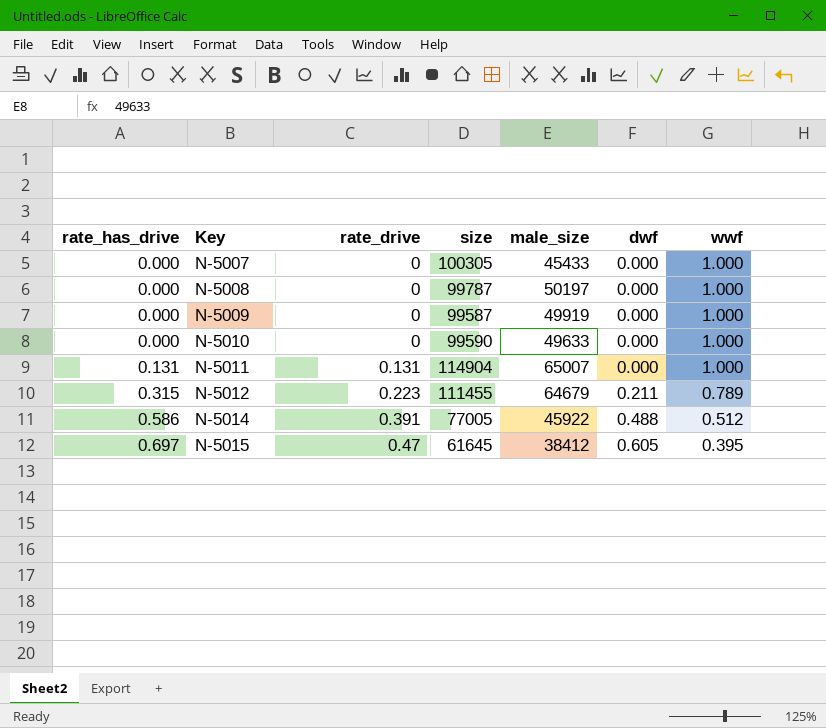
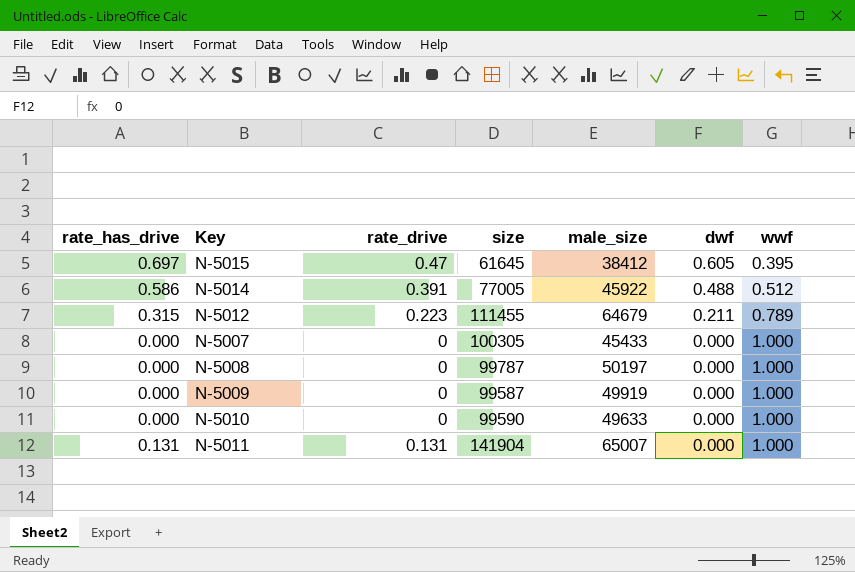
row order: rate_has_drive ascending -> dwf descending
N-5011 | size: 114904 -> 141904

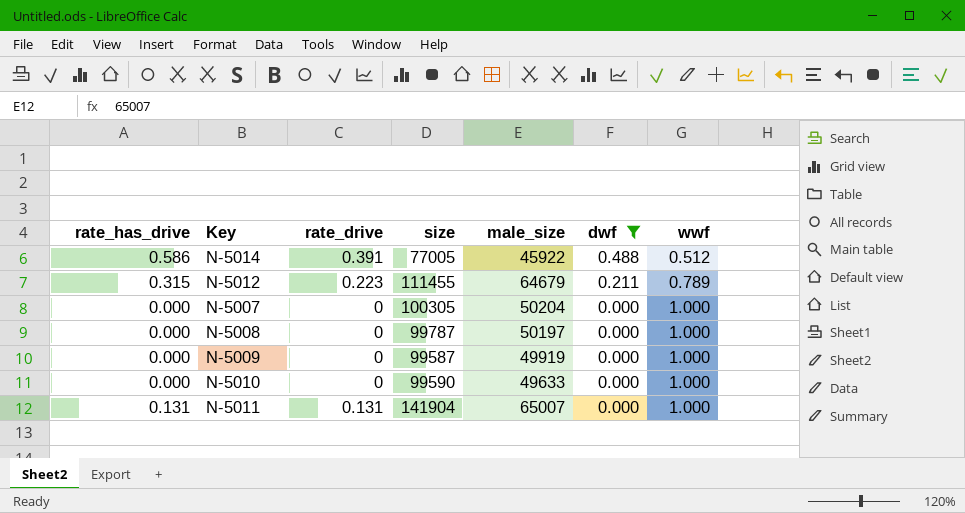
filter: none -> dwf != 0.605
N-5007 | male_size: 45433 -> 50204

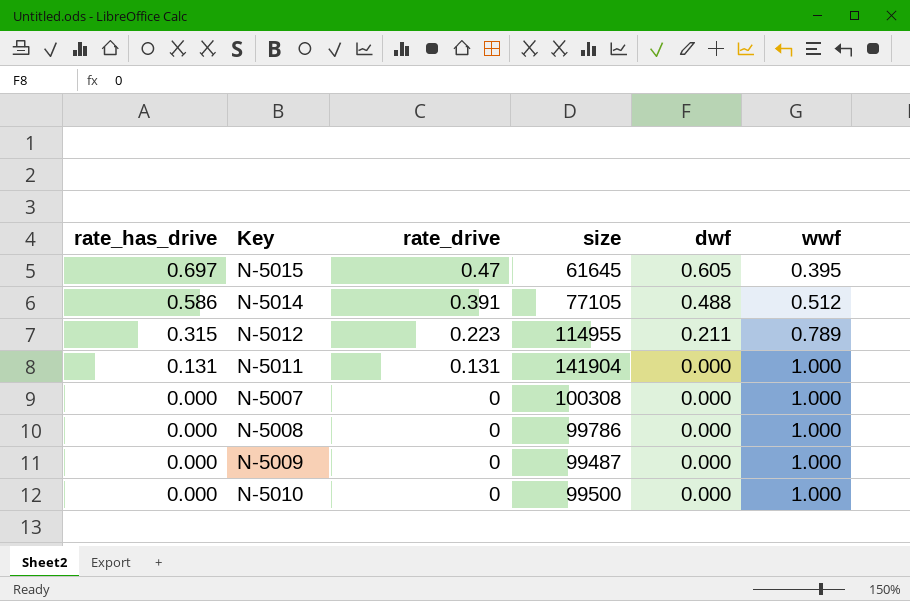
filter: dwf != 0.605 -> none
row order: dwf descending -> rate_has_drive descending
column male_size | position: 5 -> none
N-5014 | size: 77005 -> 77105
N-5012 | size: 111455 -> 114955
N-5007 | size: 100305 -> 100308
N-5008 | size: 99787 -> 99786
N-5009 | size: 99587 -> 99487
N-5010 | size: 99590 -> 99500

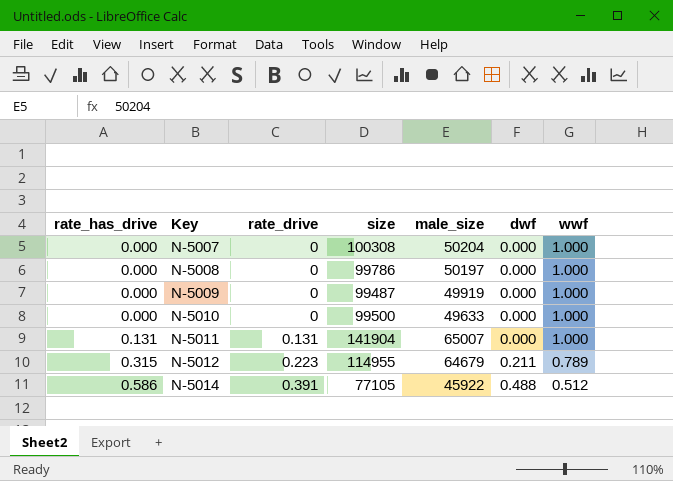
row order: rate_has_drive descending -> rate_has_drive ascending
column male_size | position: none -> 5
row N-5015: 0.697 | 0.47 | 61645 | 0.605 | 0.395 -> none

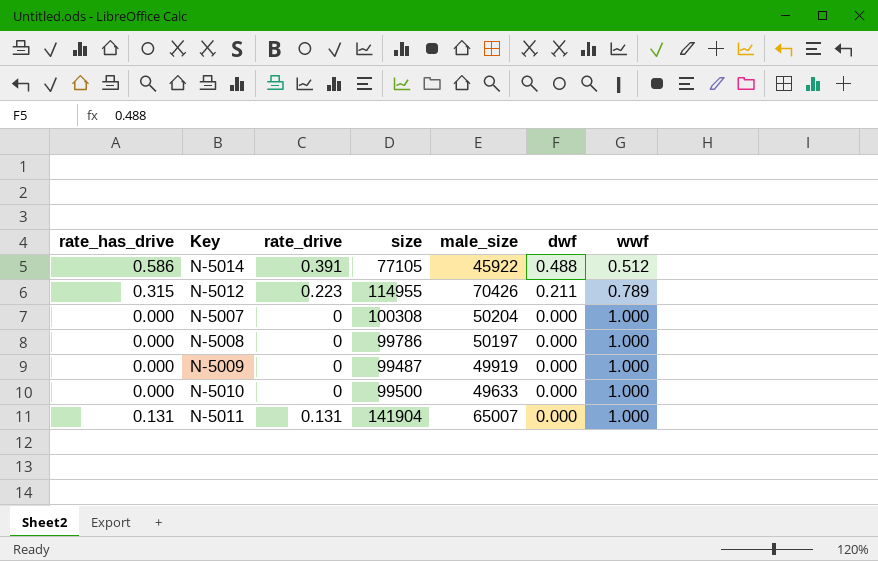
row order: rate_has_drive ascending -> dwf descending
N-5012 | male_size: 64679 -> 70426

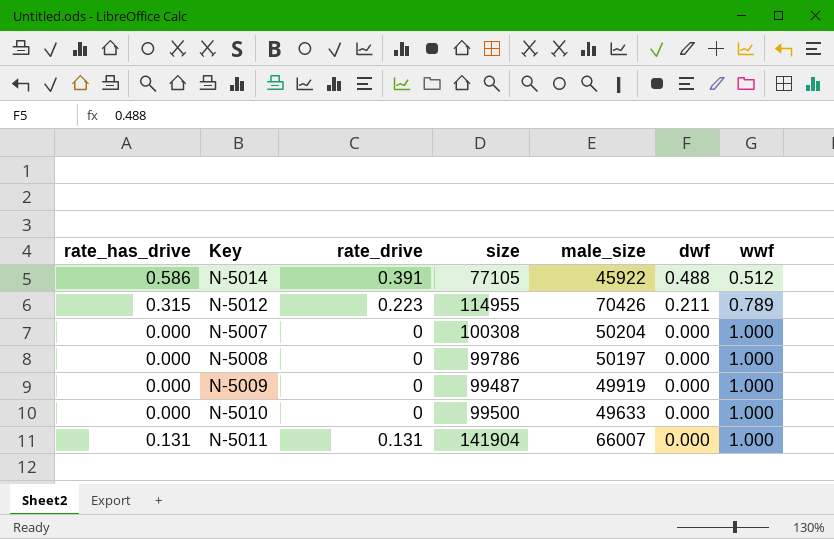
N-5011 | male_size: 65007 -> 66007

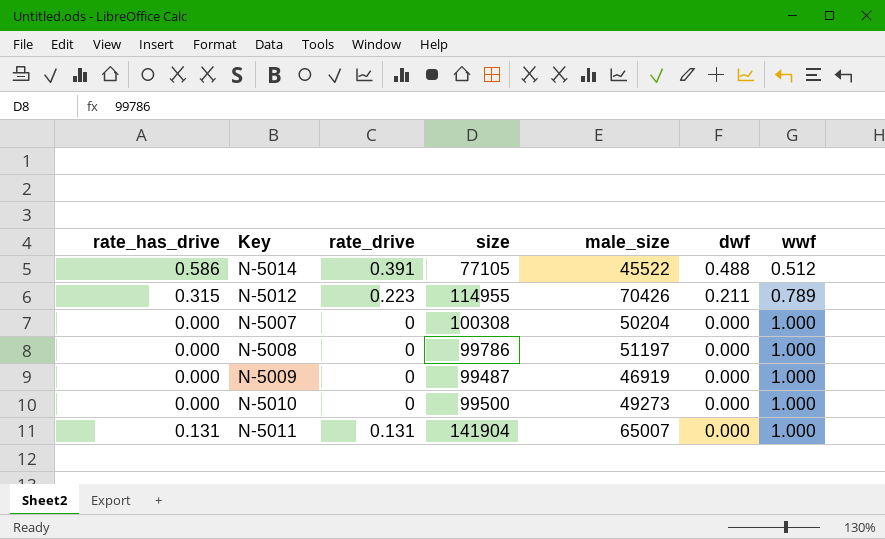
N-5014 | male_size: 45922 -> 45522
N-5008 | male_size: 50197 -> 51197
N-5009 | male_size: 49919 -> 46919
N-5010 | male_size: 49633 -> 49273
N-5011 | male_size: 66007 -> 65007

